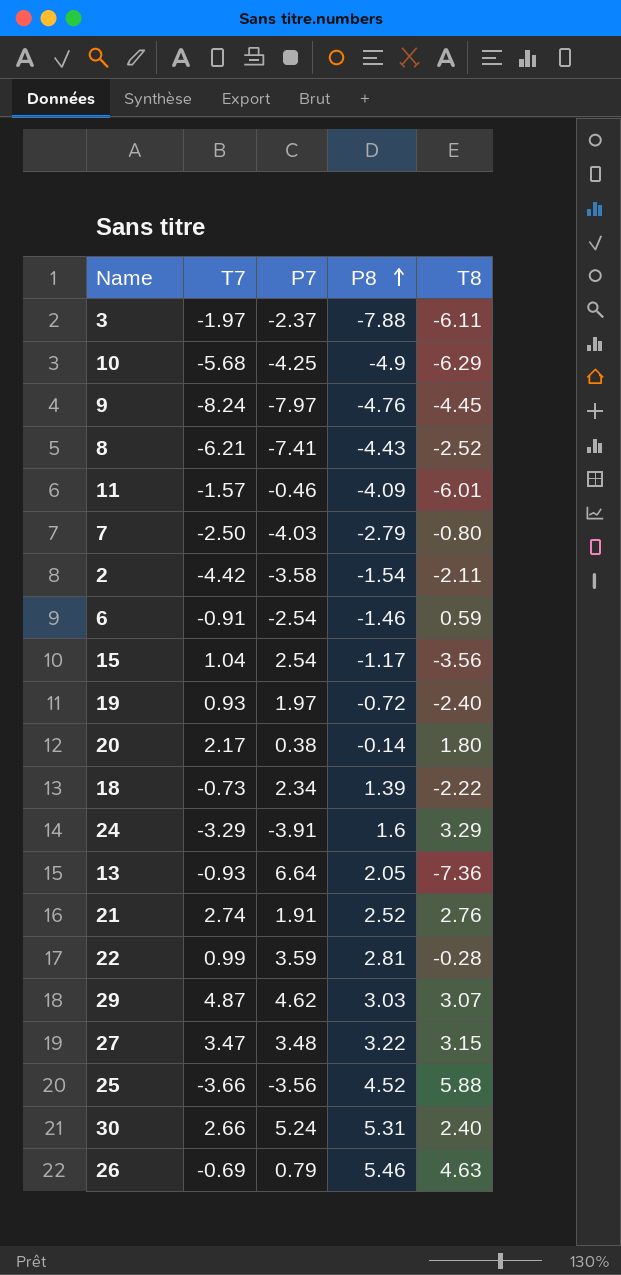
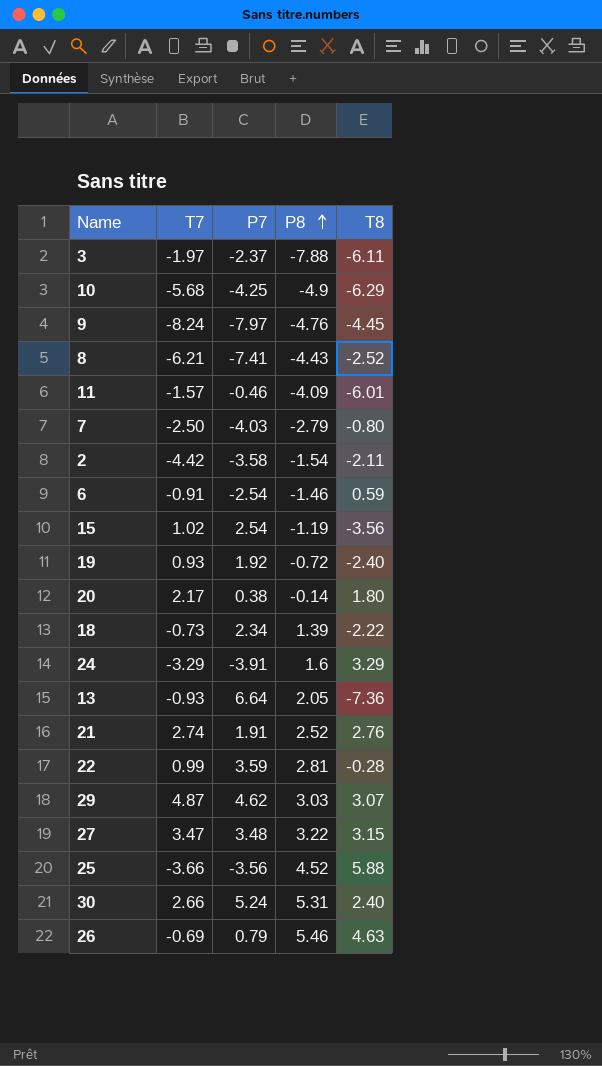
15 | T7: 1.04 -> 1.02
15 | P8: -1.17 -> -1.19
19 | P7: 1.97 -> 1.92

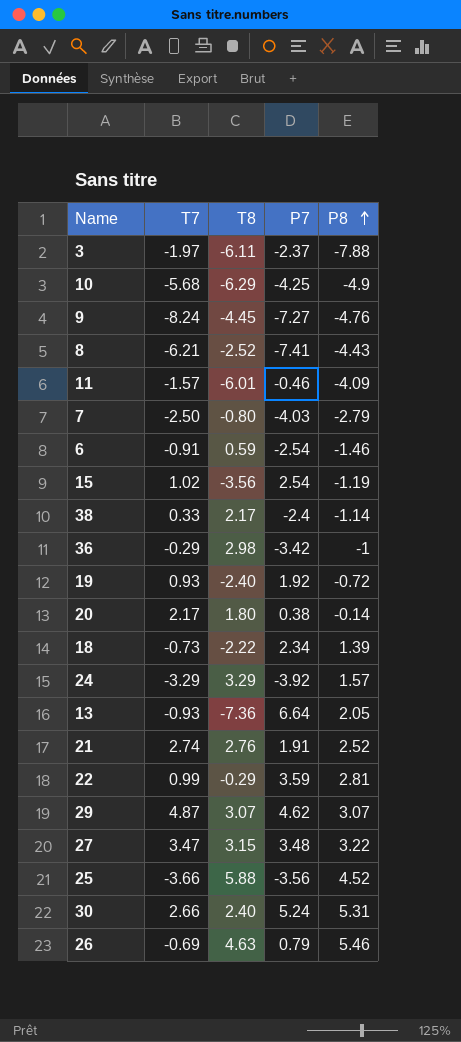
column T8 | position: 5 -> 3
row 2: -4.42 | -3.58 | -1.54 | -2.11 -> none
9 | P7: -7.97 -> -7.27
row 38: none -> 0.33 | 2.17 | -2.4 | -1.14
row 36: none -> -0.29 | 2.98 | -3.42 | -1
24 | P7: -3.91 -> -3.92
24 | P8: 1.6 -> 1.57
22 | T8: -0.28 -> -0.29
29 | P8: 3.03 -> 3.07

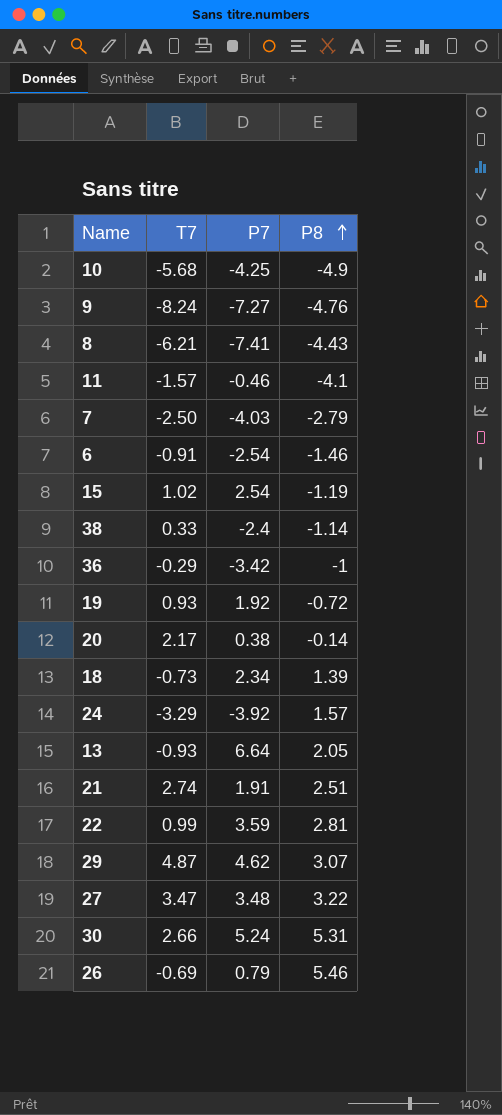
column T8 | position: 3 -> none
row 3: -1.97 | -6.11 | -2.37 | -7.88 -> none
row 25: -3.66 | 5.88 | -3.56 | 4.52 -> none
11 | P8: -4.09 -> -4.1
21 | P8: 2.52 -> 2.51

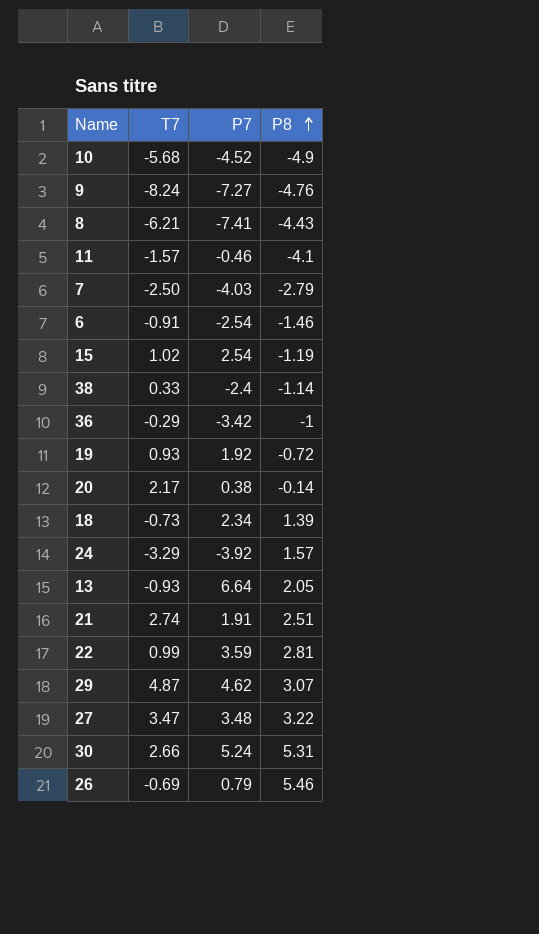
10 | P7: -4.25 -> -4.52

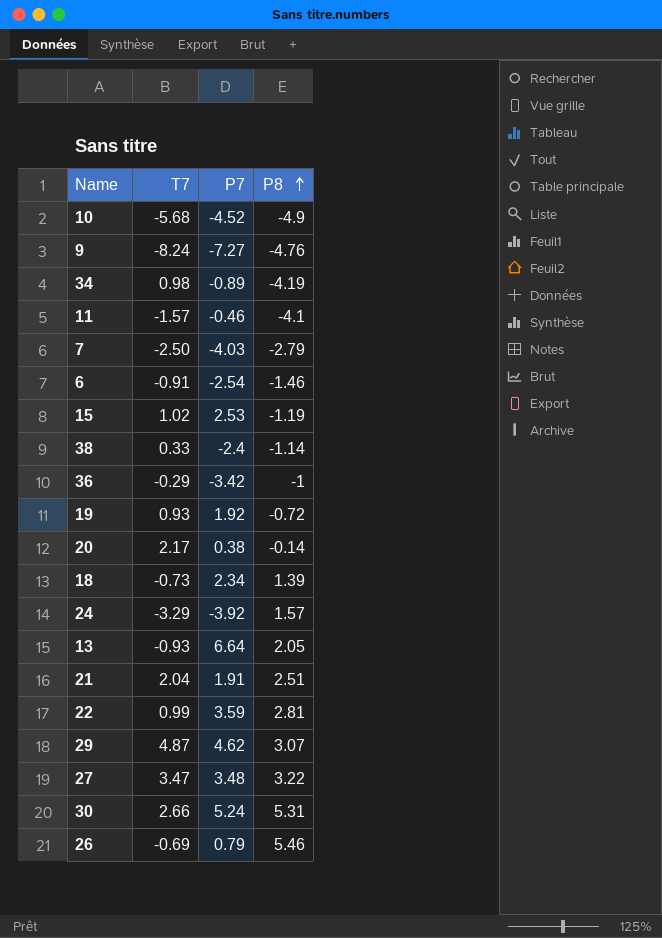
row 8: -6.21 | -7.41 | -4.43 -> none
row 34: none -> 0.98 | -0.89 | -4.19
15 | P7: 2.54 -> 2.53
21 | T7: 2.74 -> 2.04

